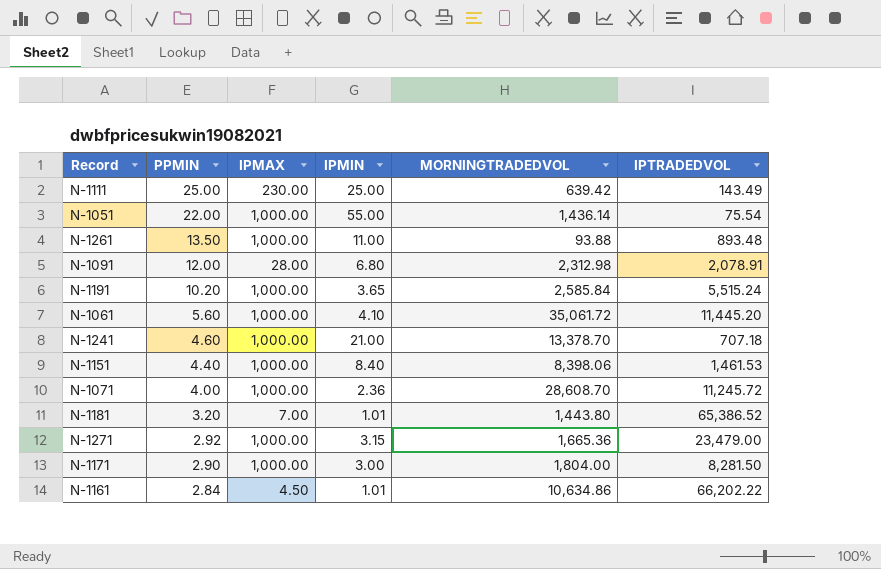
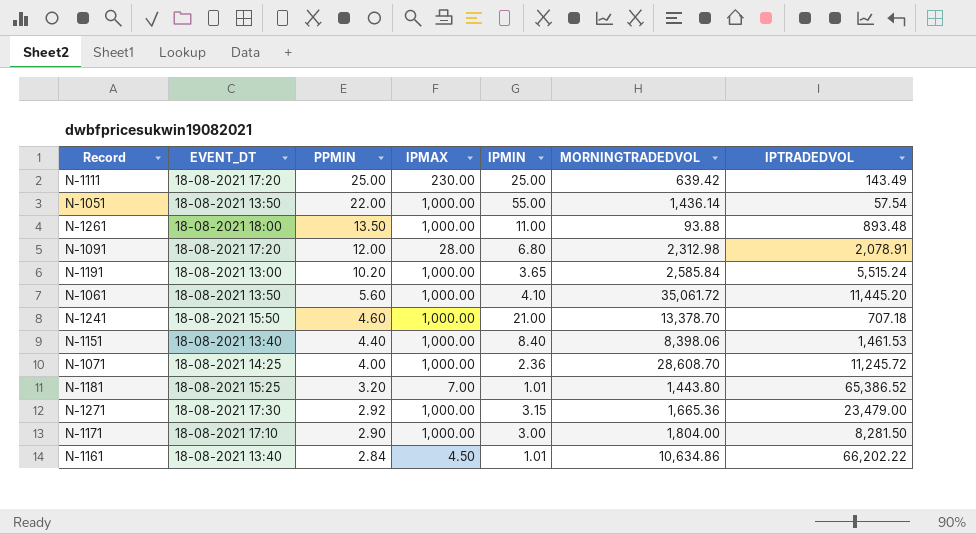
column EVENT_DT | position: none -> 2
N-1051 | IPTRADEDVOL: 75.54 -> 57.54

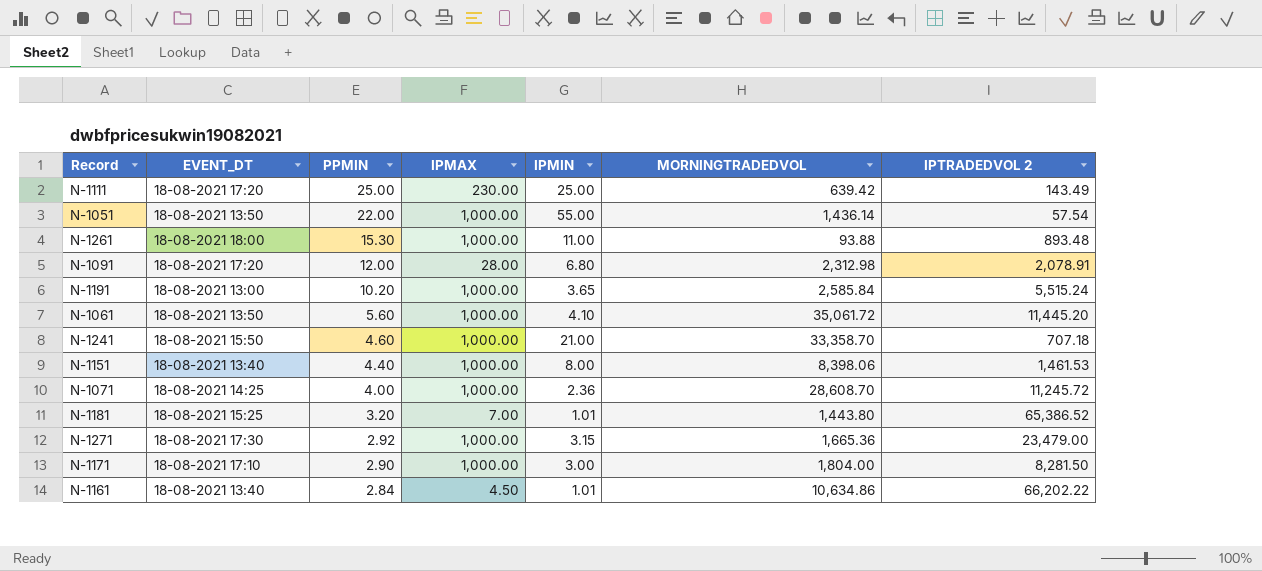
column name: IPTRADEDVOL -> IPTRADEDVOL 2
N-1261 | PPMIN: 13.50 -> 15.30
N-1241 | MORNINGTRADEDVOL: 13,378.70 -> 33,358.70
N-1151 | IPMIN: 8.40 -> 8.00

